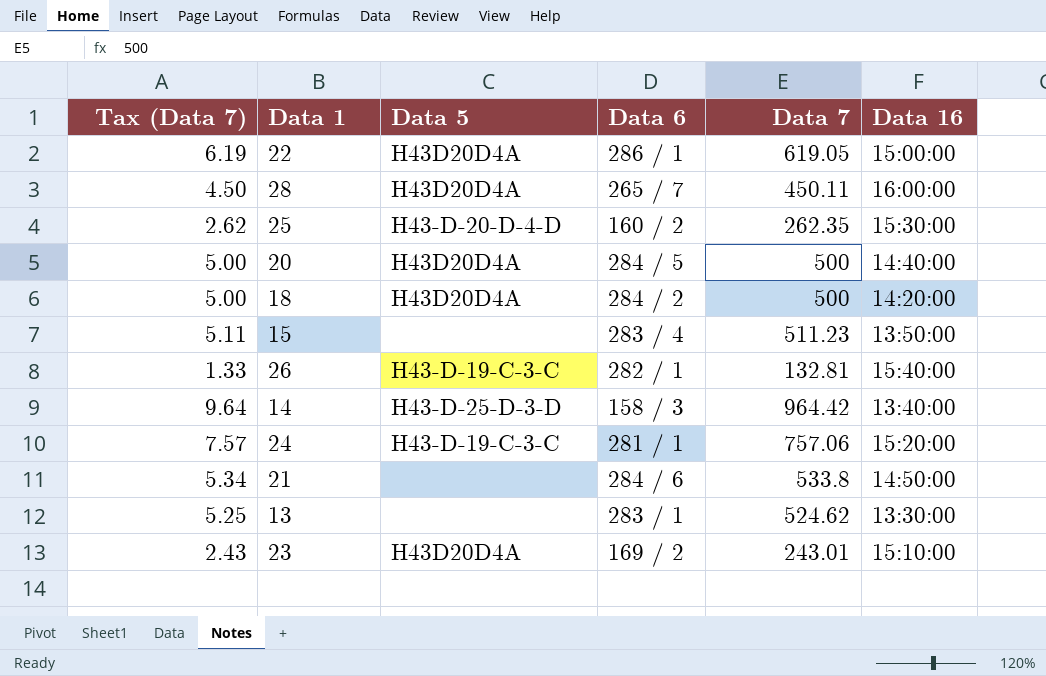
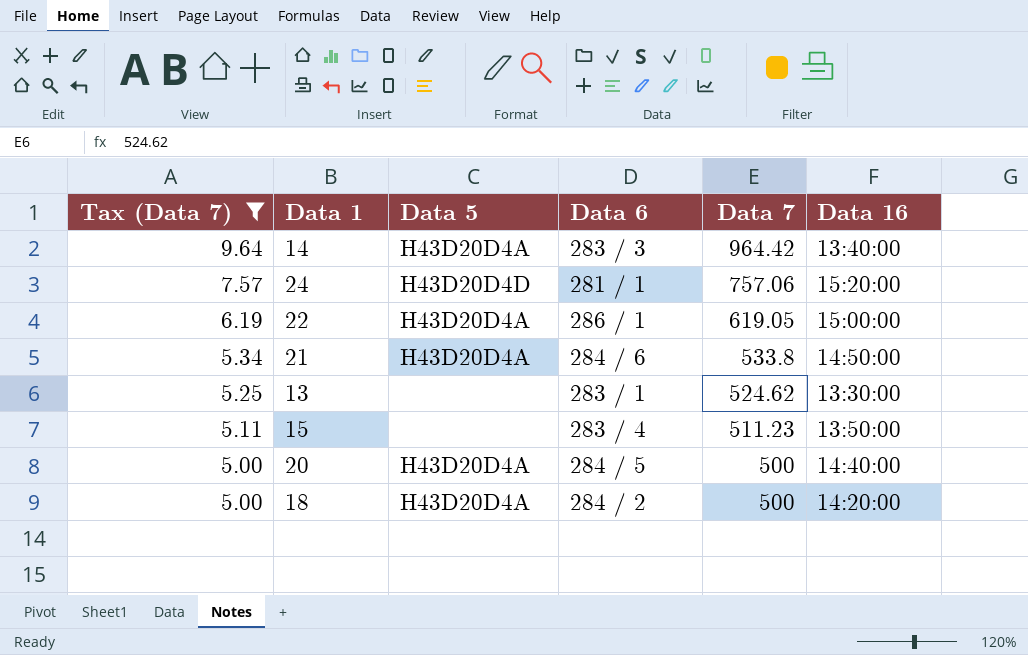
filter: none -> Tax (Data 7) >= 5.00
row order: none -> Tax (Data 7) descending
14 | Data 5: H43-D-25-D-3-D -> H43D20D4A
14 | Data 6: 158 / 3 -> 283 / 3
24 | Data 5: H43-D-19-C-3-C -> H43D20D4D
21 | Data 5: none -> H43D20D4A

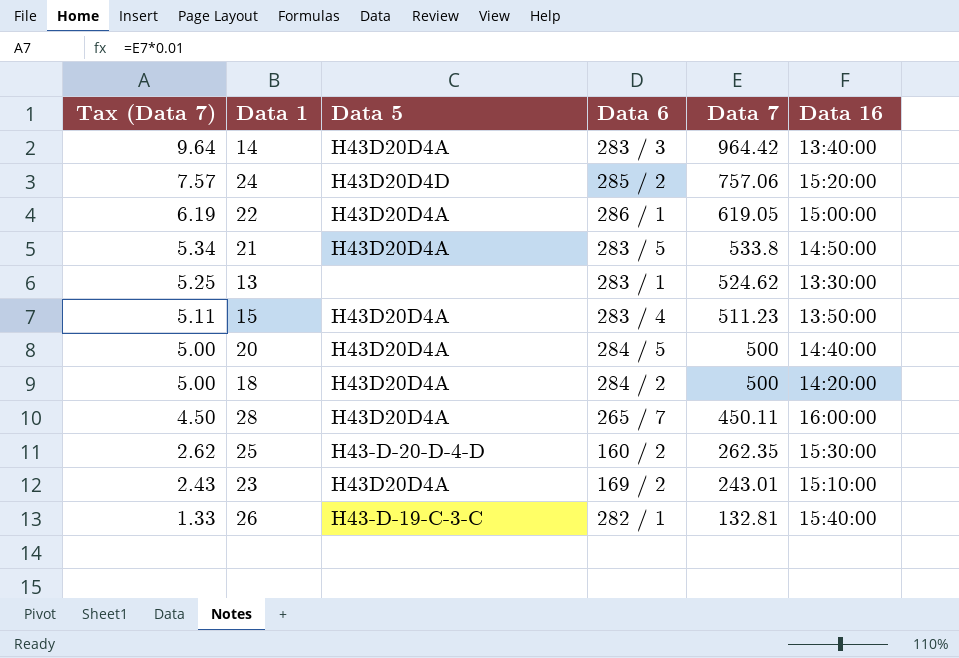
filter: Tax (Data 7) >= 5.00 -> none
24 | Data 6: 281 / 1 -> 285 / 2
21 | Data 6: 284 / 6 -> 283 / 5
15 | Data 5: none -> H43D20D4A

